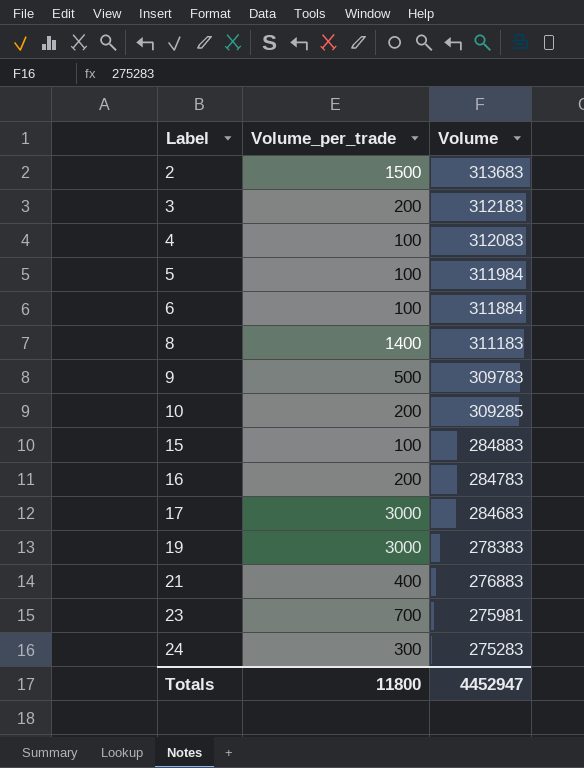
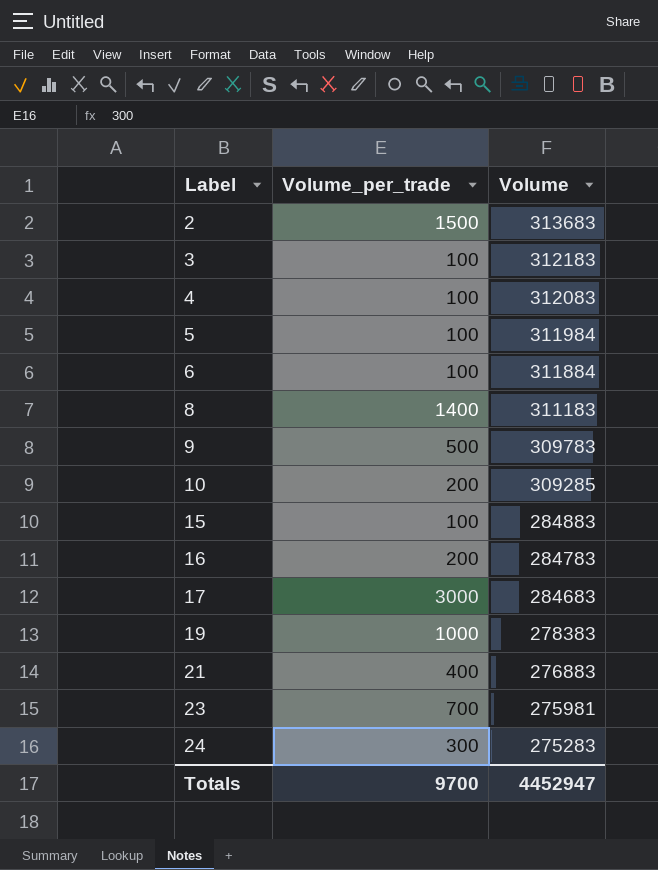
3 | Volume_per_trade: 200 -> 100
19 | Volume_per_trade: 3000 -> 1000
Totals | Volume_per_trade: 11800 -> 9700

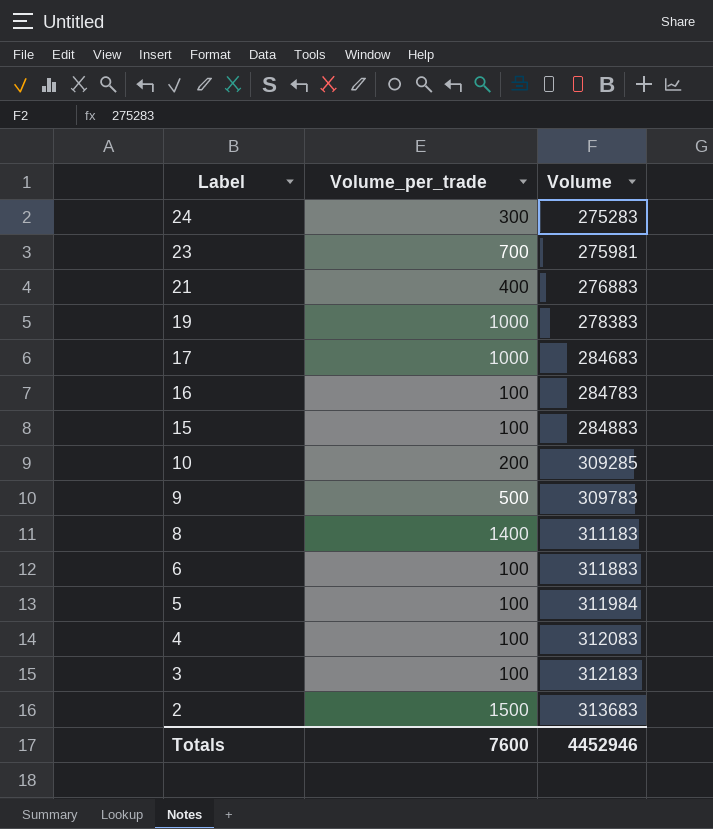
row order: Label ascending -> Label descending
17 | Volume_per_trade: 3000 -> 1000
16 | Volume_per_trade: 200 -> 100
6 | Volume: 311884 -> 311883
Totals | Volume_per_trade: 9700 -> 7600
Totals | Volume: 4452947 -> 4452946

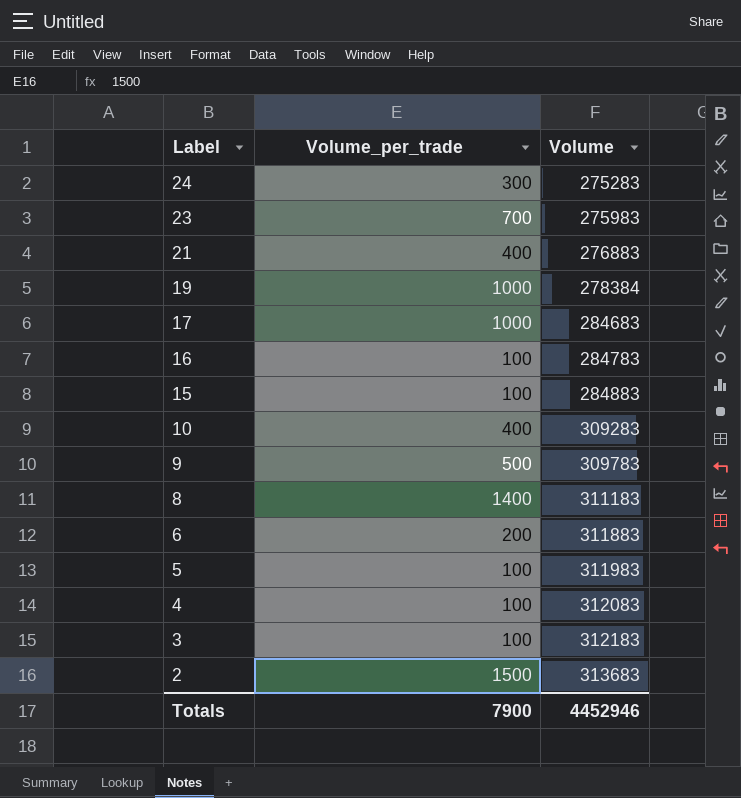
23 | Volume: 275981 -> 275983
19 | Volume: 278383 -> 278384
10 | Volume_per_trade: 200 -> 400
10 | Volume: 309285 -> 309283
6 | Volume_per_trade: 100 -> 200
5 | Volume: 311984 -> 311983
Totals | Volume_per_trade: 7600 -> 7900

